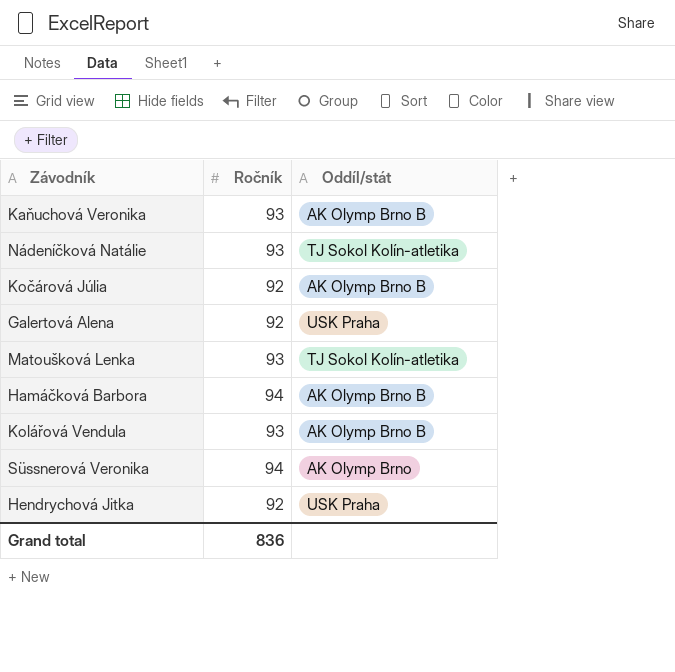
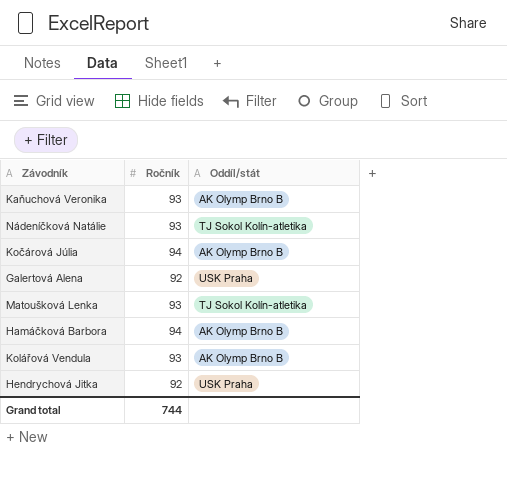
row Süssnerová Veronika: 94 | AK Olymp Brno -> none
Kočárová Júlia | Ročník: 92 -> 94
Grand total | Ročník: 836 -> 744

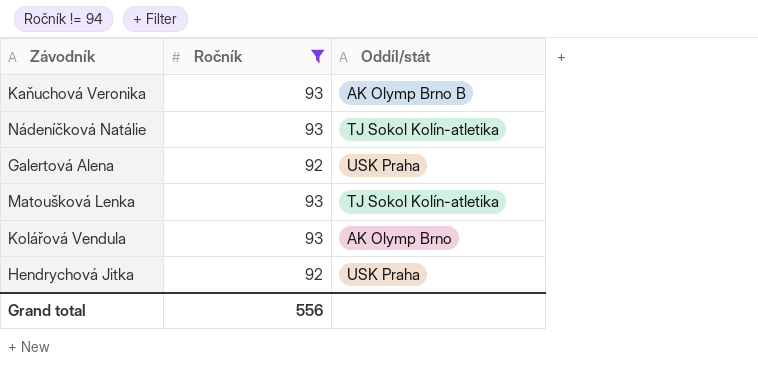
filter: none -> Ročník != 94
Kolářová Vendula | Oddíl/stát: AK Olymp Brno B -> AK Olymp Brno
Grand total | Ročník: 744 -> 556

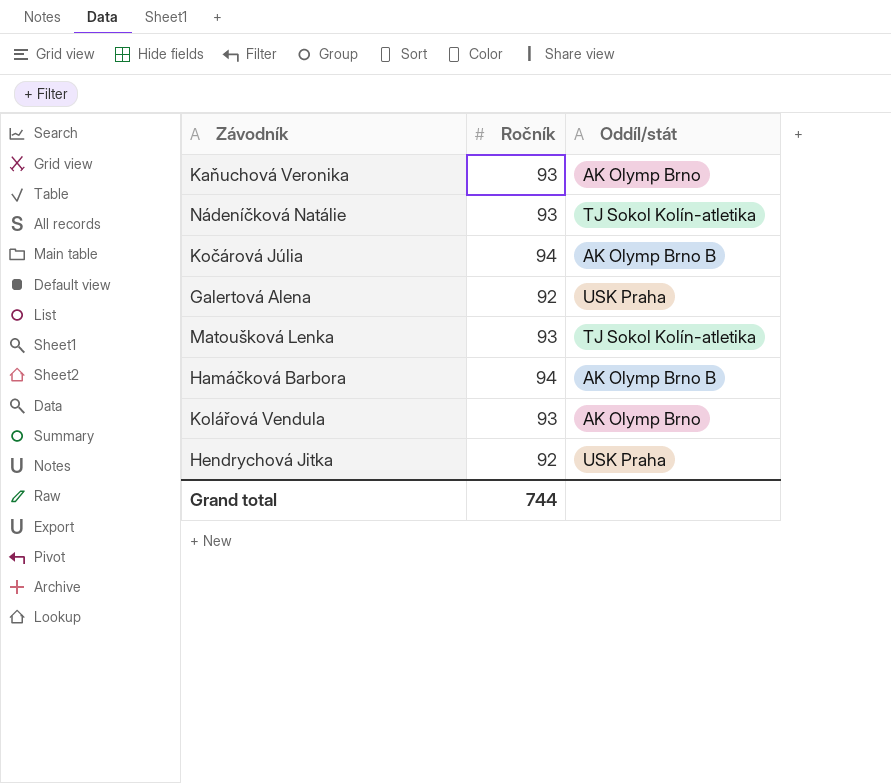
filter: Ročník != 94 -> none
Kaňuchová Veronika | Oddíl/stát: AK Olymp Brno B -> AK Olymp Brno
Grand total | Ročník: 556 -> 744

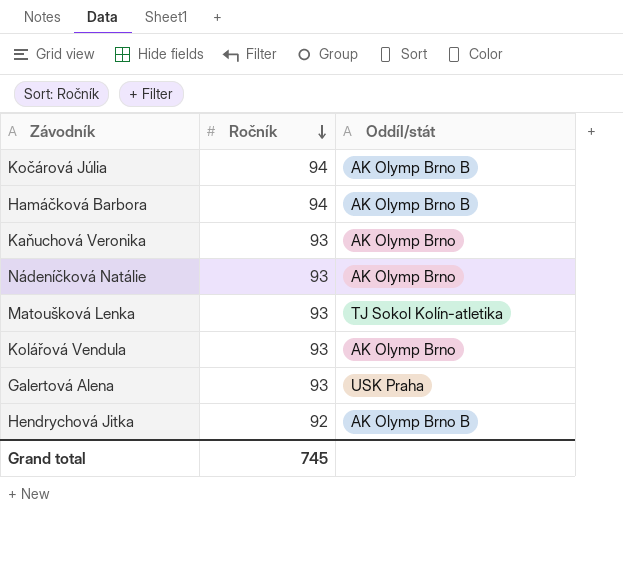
row order: none -> Ročník descending
Nádeníčková Natálie | Oddíl/stát: TJ Sokol Kolín-atletika -> AK Olymp Brno
Galertová Alena | Ročník: 92 -> 93
Hendrychová Jitka | Oddíl/stát: USK Praha -> AK Olymp Brno B
Grand total | Ročník: 744 -> 745

